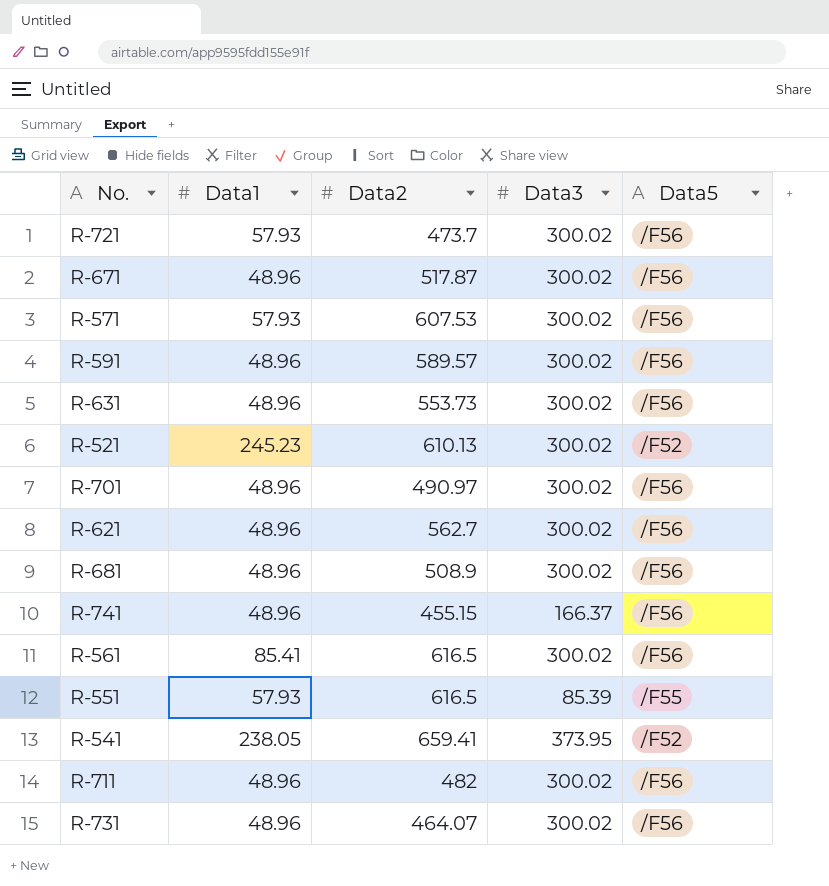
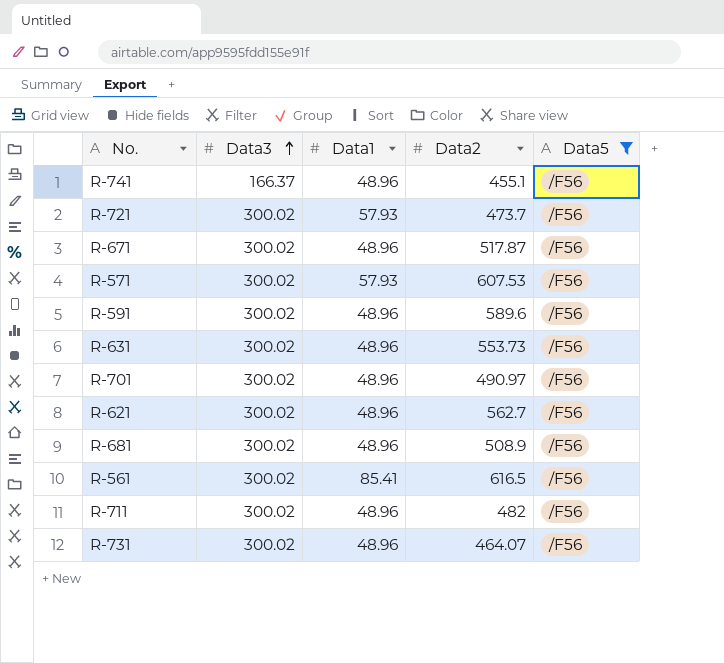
filter: none -> Data5 = /F56
row order: none -> Data3 ascending
column Data3 | position: 4 -> 2
R-741 | Data2: 455.15 -> 455.1
R-591 | Data2: 589.57 -> 589.6

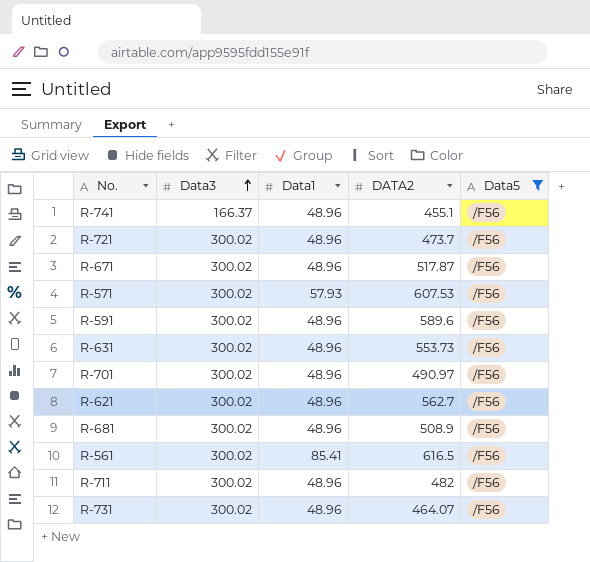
column name: Data2 -> DATA2
R-721 | Data1: 57.93 -> 48.96

